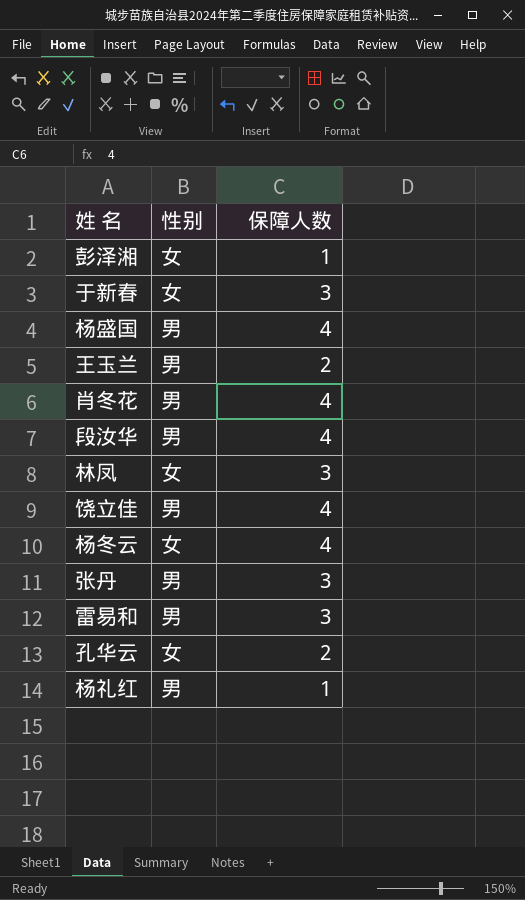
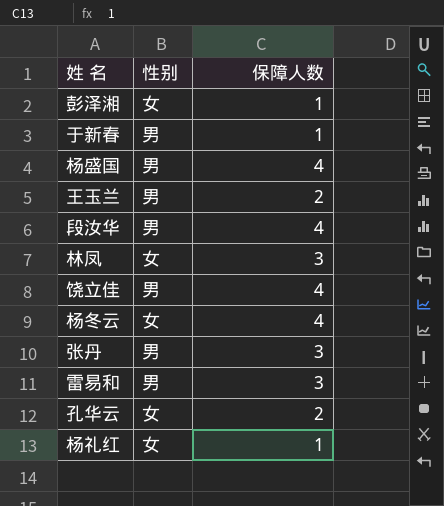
row 肖冬花: 男 | 4 -> none
于新春 | 性别: 女 -> 男
于新春 | 保障人数: 3 -> 1
杨礼红 | 性别: 男 -> 女

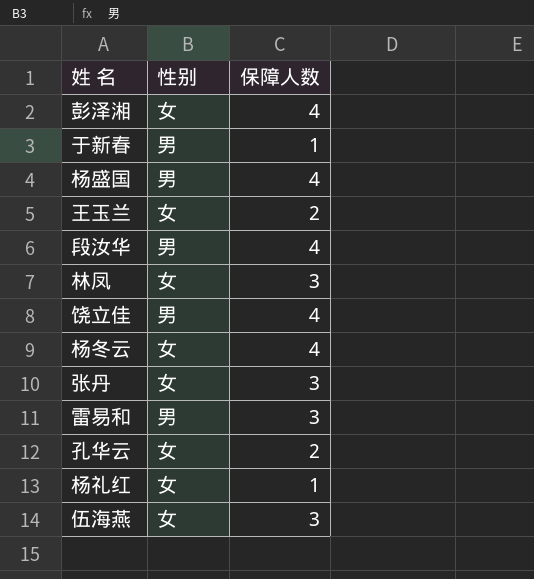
彭泽湘 | 保障人数: 1 -> 4
王玉兰 | 性别: 男 -> 女
张丹 | 性别: 男 -> 女
row 伍海燕: none -> 女 | 3

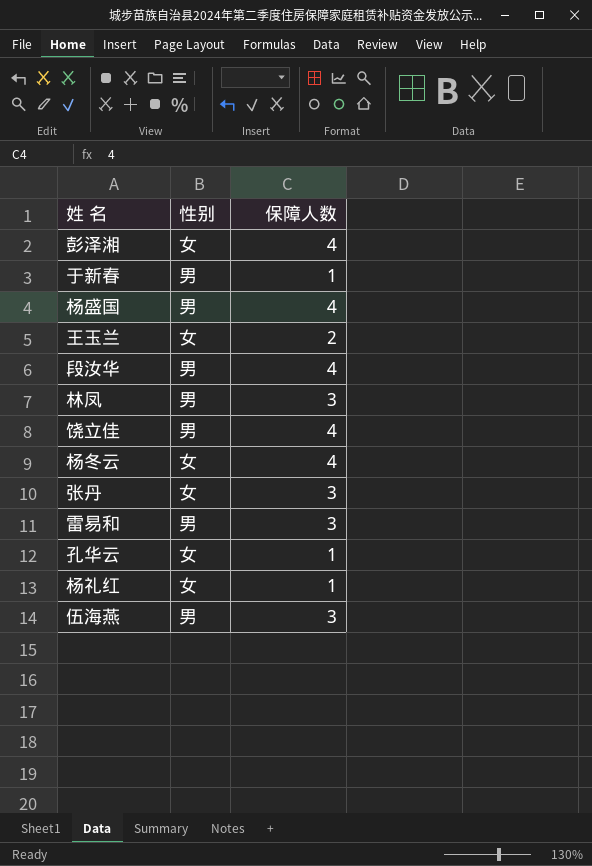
林凤 | 性别: 女 -> 男
孔华云 | 保障人数: 2 -> 1
伍海燕 | 性别: 女 -> 男

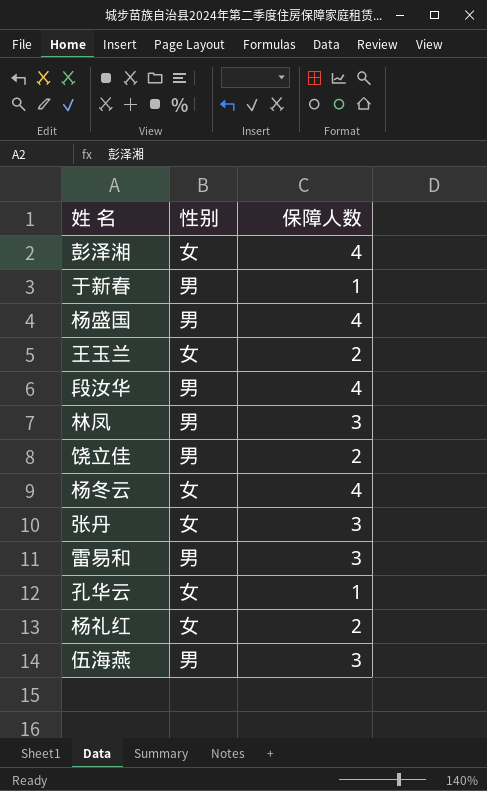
饶立佳 | 保障人数: 4 -> 2
杨礼红 | 保障人数: 1 -> 2

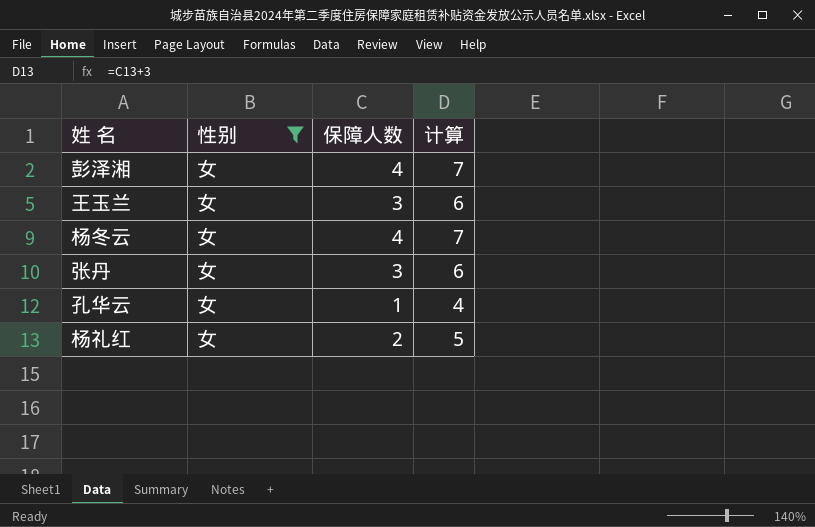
filter: none -> 性别 = 女
column 计算 | formula: none -> [保障人数] + 3
王玉兰 | 保障人数: 2 -> 3

